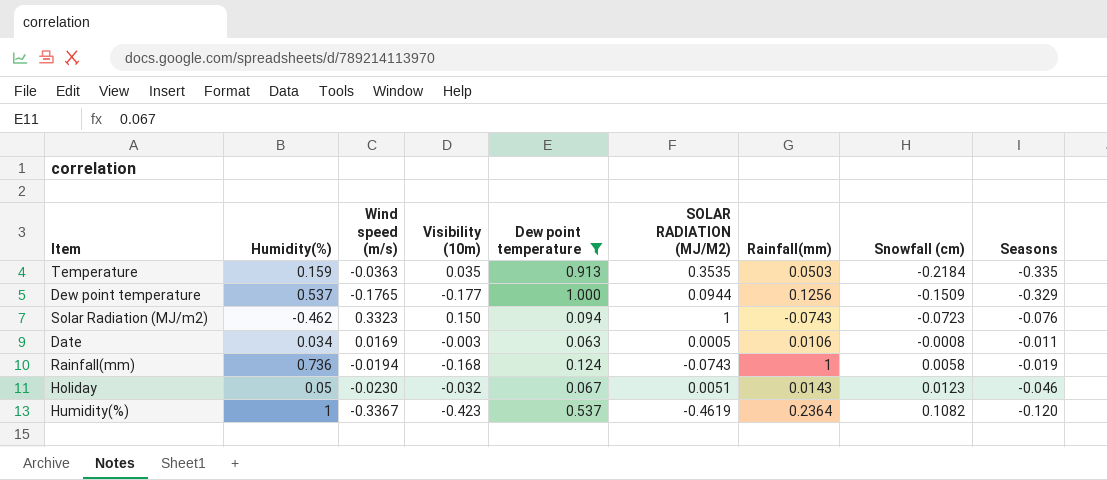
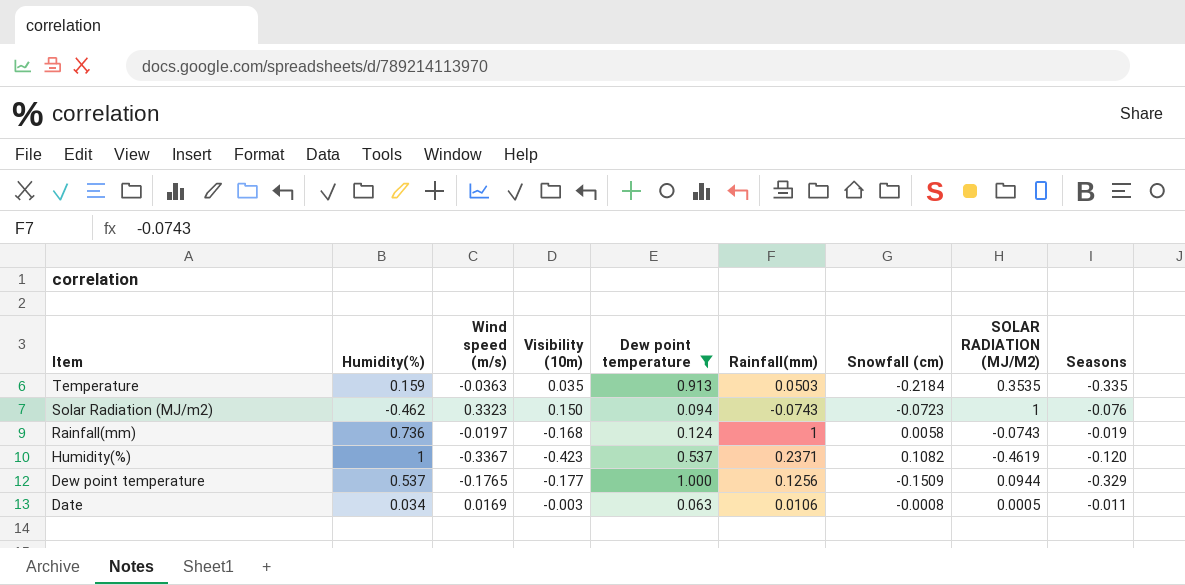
row order: Snowfall (cm) ascending -> Item descending
column SOLAR RADIATION (MJ/M2) | position: 6 -> 8
row Holiday: 0.05 | -0.0230 | -0.032 | 0.067 | 0.0051 | 0.0143 | 0.0123 | -0.046 -> none
Rainfall(mm) | Wind speed (m/s): -0.0194 -> -0.0197
Humidity(%) | Rainfall(mm): 0.2364 -> 0.2371

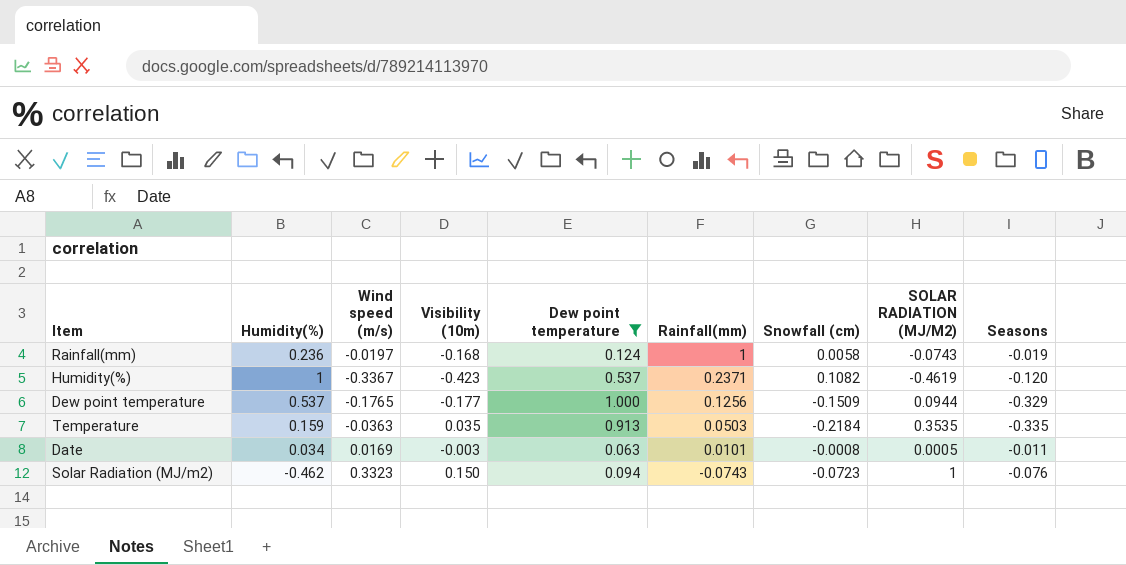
row order: Item descending -> Rainfall(mm) descending
Rainfall(mm) | Humidity(%): 0.736 -> 0.236
Date | Rainfall(mm): 0.0106 -> 0.0101

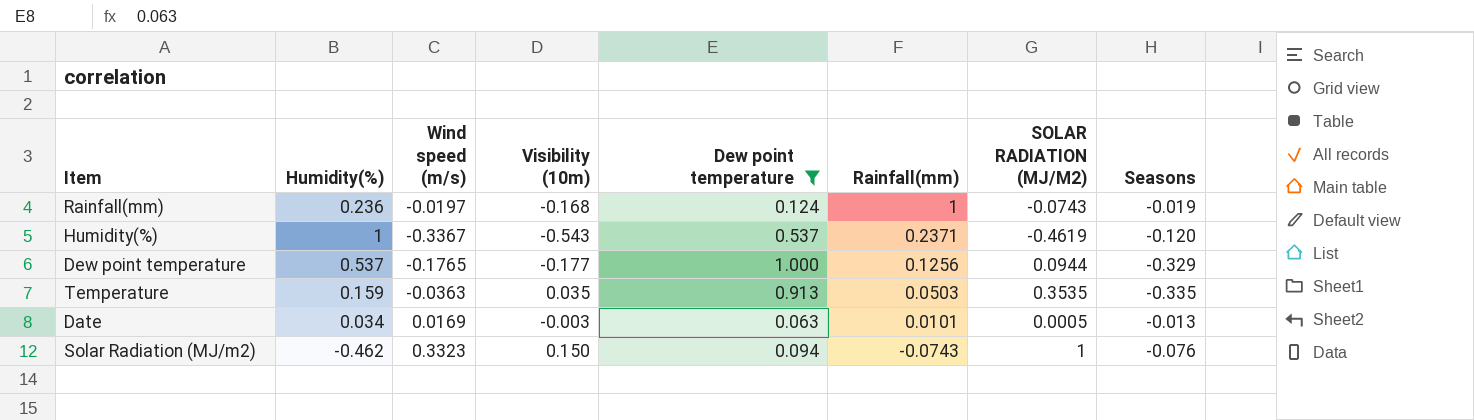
column Snowfall (cm) | position: 7 -> none
Humidity(%) | Visibility (10m): -0.423 -> -0.543
Date | Seasons: -0.011 -> -0.013

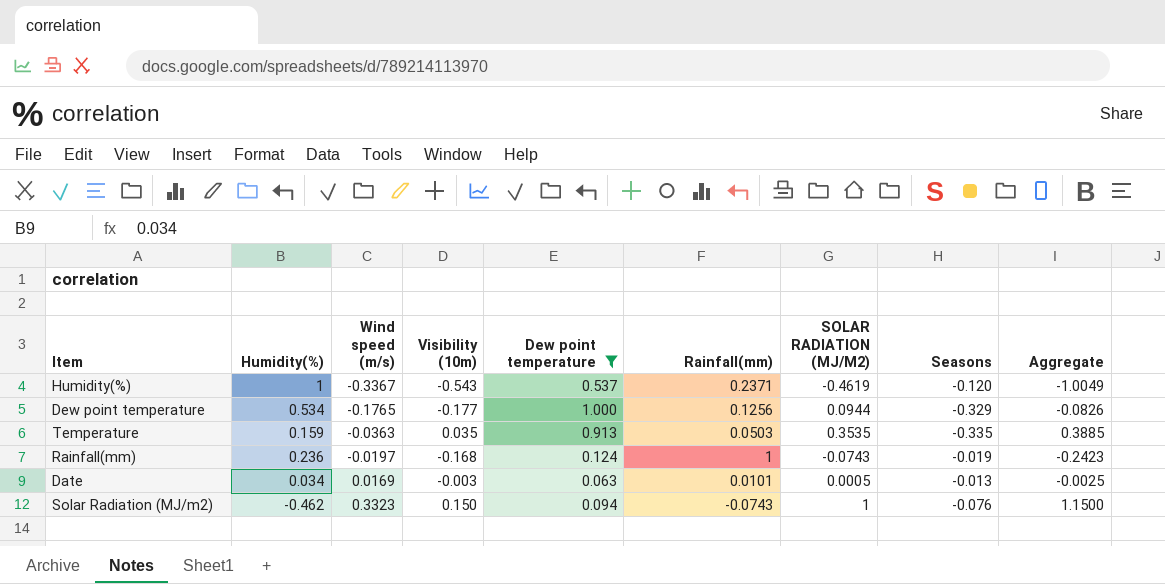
row order: Rainfall(mm) descending -> Wind speed (m/s) ascending
column Aggregate | formula: none -> [Visibility (10m)] + [SOLAR RADIATION (MJ/M2)]
Dew point temperature | Humidity(%): 0.537 -> 0.534

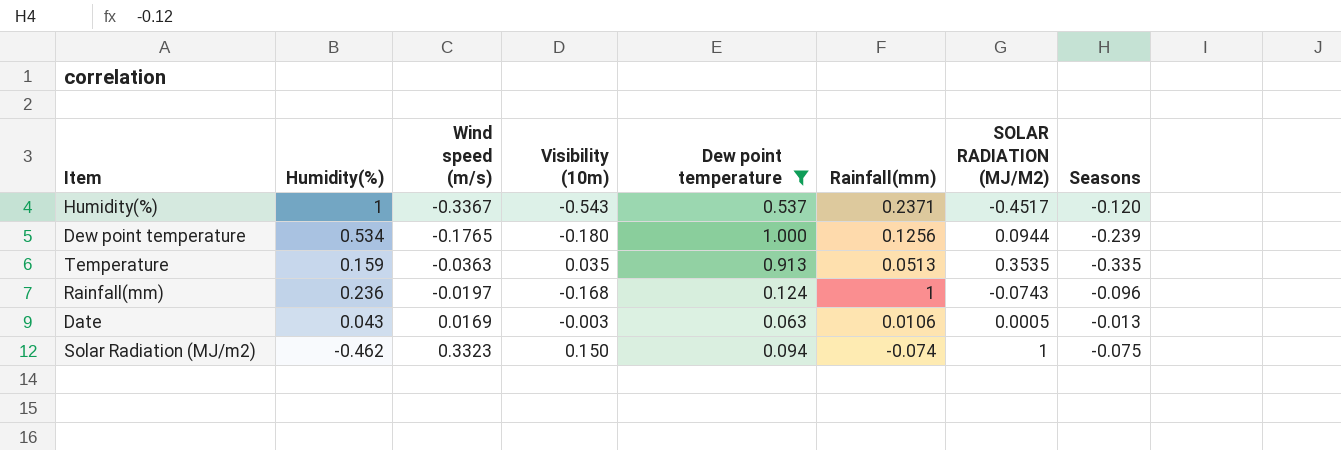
column Aggregate | formula: [Visibility (10m)] + [SOLAR RADIATION (MJ/M2)] -> none
Humidity(%) | SOLAR RADIATION (MJ/M2): -0.4619 -> -0.4517
Dew point temperature | Visibility (10m): -0.177 -> -0.180
Dew point temperature | Seasons: -0.329 -> -0.239
Temperature | Rainfall(mm): 0.0503 -> 0.0513
Rainfall(mm) | Seasons: -0.019 -> -0.096
Date | Humidity(%): 0.034 -> 0.043
Date | Rainfall(mm): 0.0101 -> 0.0106
Solar Radiation (MJ/m2) | Rainfall(mm): -0.0743 -> -0.074
Solar Radiation (MJ/m2) | Seasons: -0.076 -> -0.075

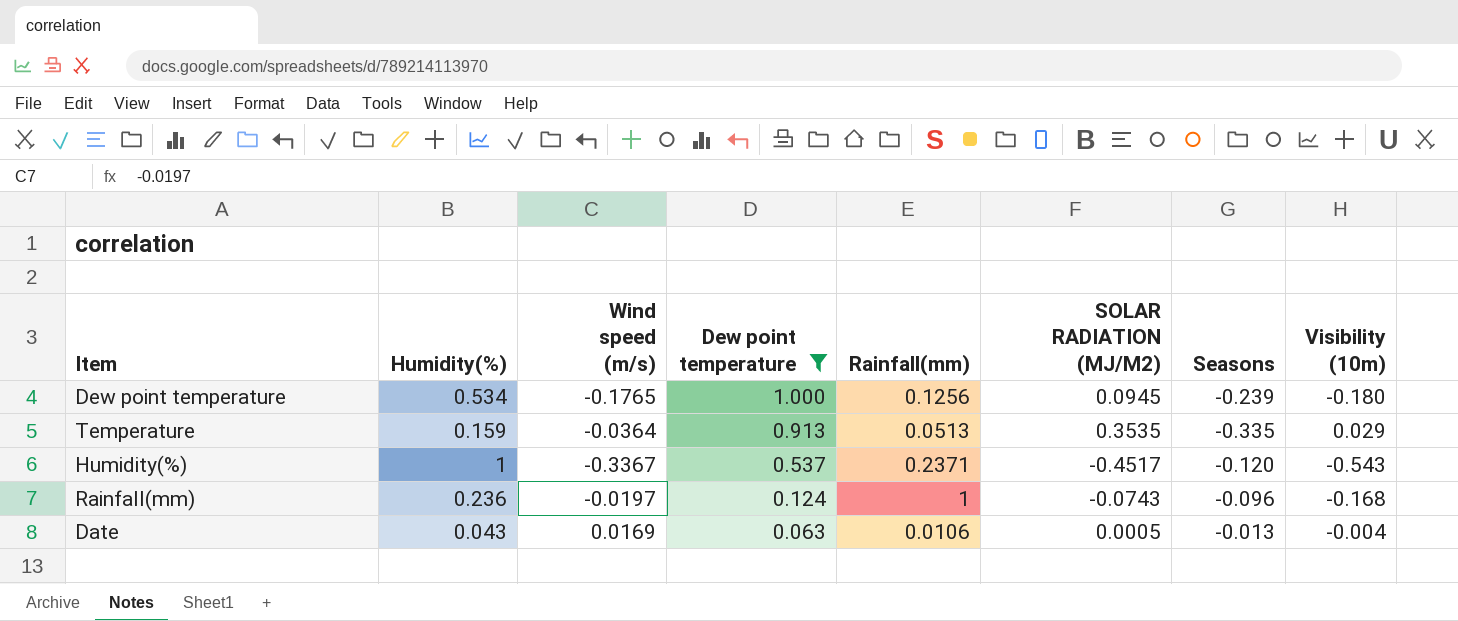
row order: Wind speed (m/s) ascending -> Dew point temperature descending
column Visibility (10m) | position: 4 -> 8
row Solar Radiation (MJ/m2): -0.462 | 0.3323 | 0.150 | 0.094 | -0.074 | 1 | -0.075 -> none
Dew point temperature | SOLAR RADIATION (MJ/M2): 0.0944 -> 0.0945
Temperature | Wind speed (m/s): -0.0363 -> -0.0364
Temperature | Visibility (10m): 0.035 -> 0.029
Date | Visibility (10m): -0.003 -> -0.004

